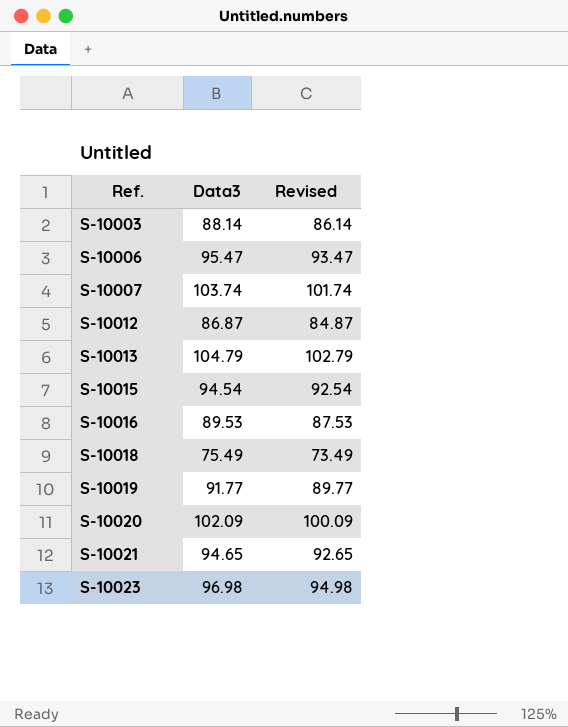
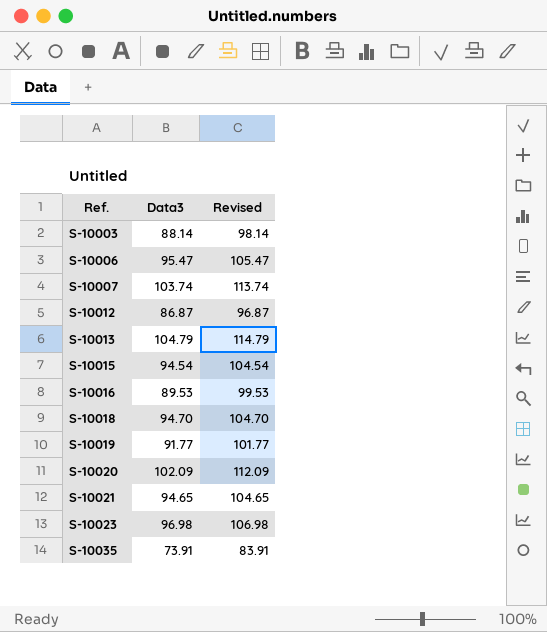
column Revised | formula: [Data3] - 2 -> [Data3] + 10
S-10018 | Data3: 75.49 -> 94.70
row S-10035: none -> 73.91 | 83.91

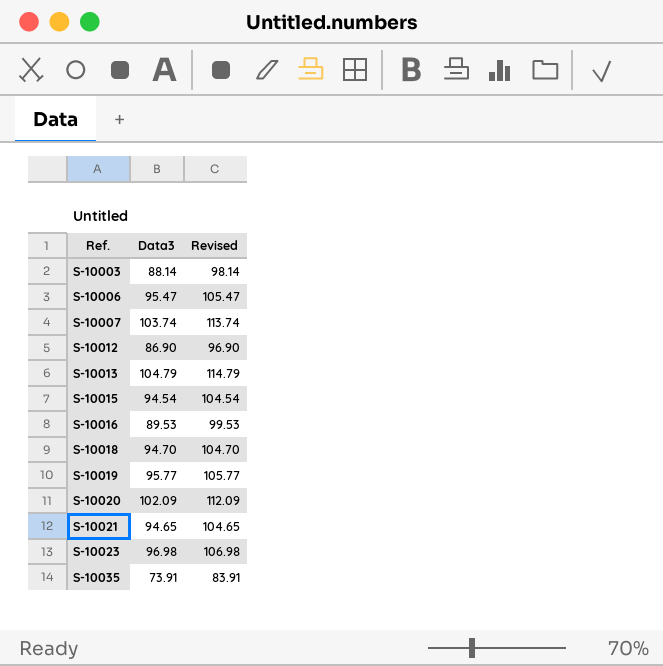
S-10012 | Data3: 86.87 -> 86.90
S-10012 | Revised: 96.87 -> 96.90
S-10019 | Data3: 91.77 -> 95.77
S-10019 | Revised: 101.77 -> 105.77

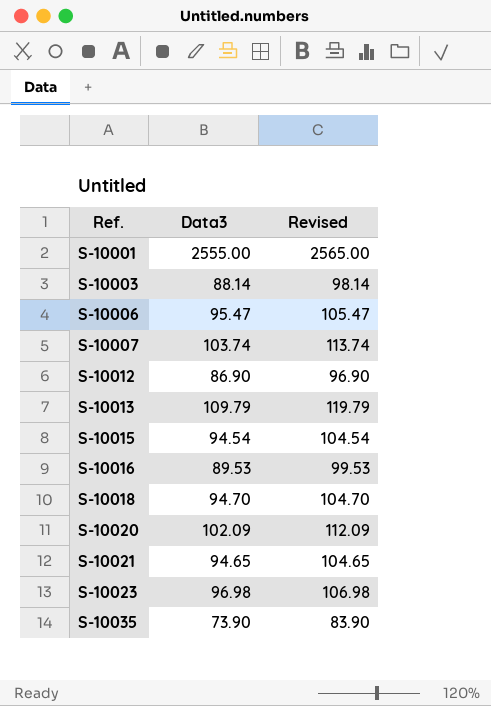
row S-10019: 95.77 | 105.77 -> none
row S-10001: none -> 2555.00 | 2565.00
S-10013 | Data3: 104.79 -> 109.79
S-10013 | Revised: 114.79 -> 119.79
S-10035 | Data3: 73.91 -> 73.90
S-10035 | Revised: 83.91 -> 83.90

